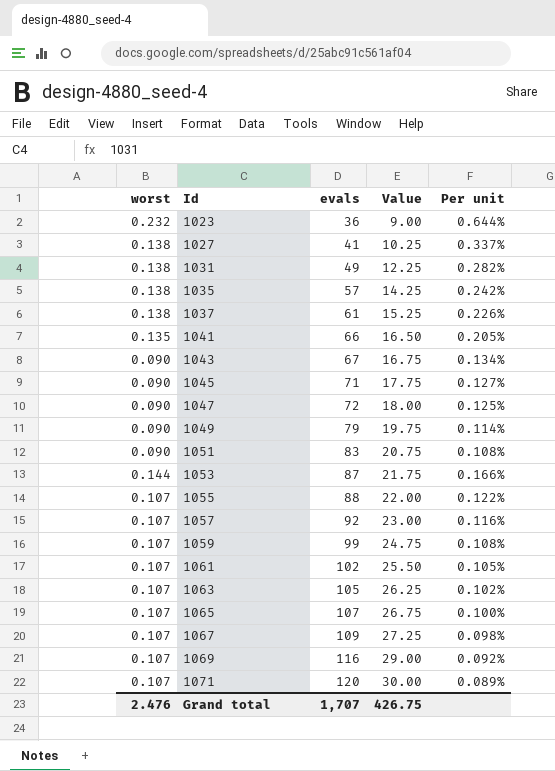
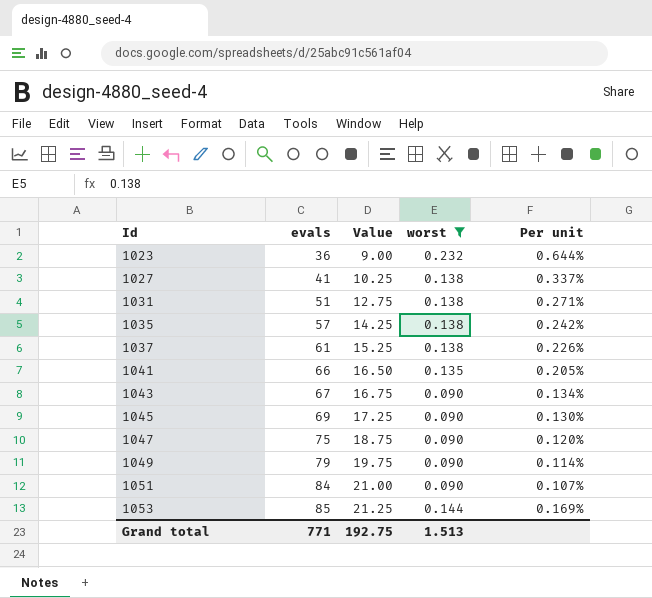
filter: none -> worst != 0.107
column worst | position: 1 -> 4
1031 | evals: 49 -> 51
1031 | Value: 12.25 -> 12.75
1031 | Per unit: 0.282% -> 0.271%
1045 | evals: 71 -> 69
1045 | Value: 17.75 -> 17.25
1045 | Per unit: 0.127% -> 0.130%
1047 | evals: 72 -> 75
1047 | Value: 18.00 -> 18.75
1047 | Per unit: 0.125% -> 0.120%
1051 | evals: 83 -> 84
1051 | Value: 20.75 -> 21.00
1051 | Per unit: 0.108% -> 0.107%
1053 | evals: 87 -> 85
1053 | Value: 21.75 -> 21.25
1053 | Per unit: 0.166% -> 0.169%
Grand total | evals: 1,707 -> 771
Grand total | Value: 426.75 -> 192.75
Grand total | worst: 2.476 -> 1.513

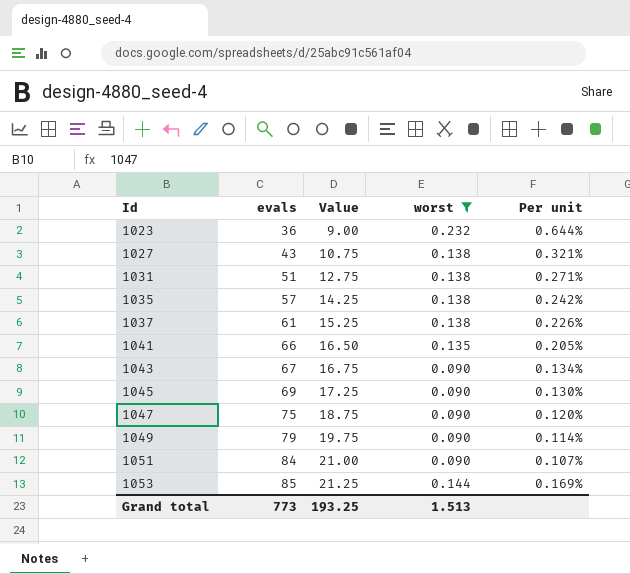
1027 | evals: 41 -> 43
1027 | Value: 10.25 -> 10.75
1027 | Per unit: 0.337% -> 0.321%
Grand total | evals: 771 -> 773
Grand total | Value: 192.75 -> 193.25

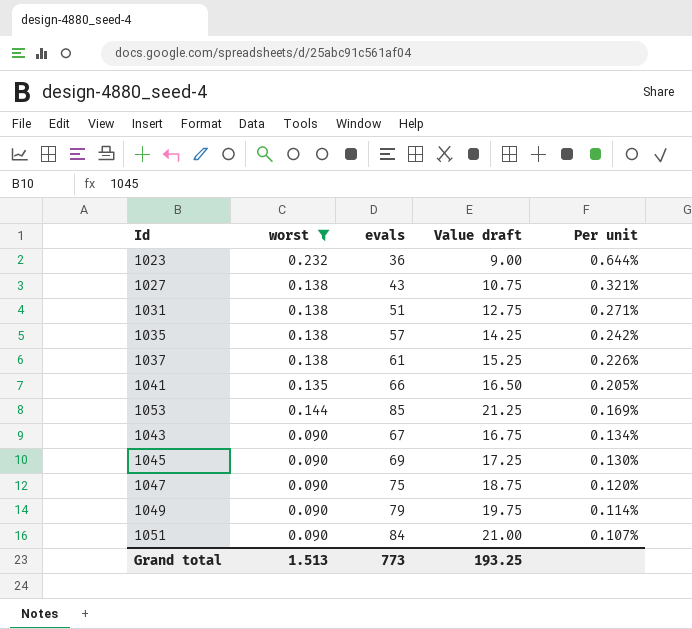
row order: Id ascending -> Per unit descending
column worst | position: 4 -> 2
column name: Value -> Value draft

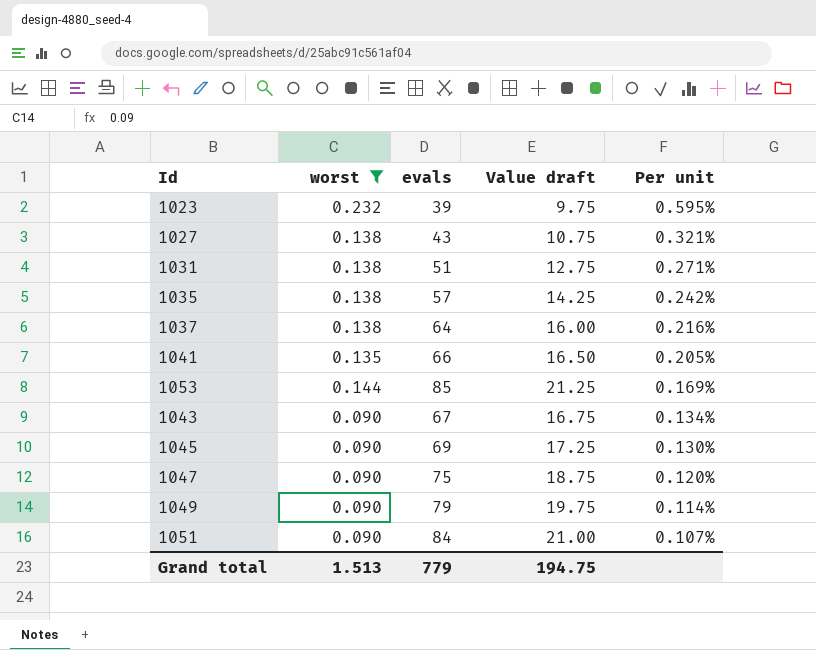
1023 | evals: 36 -> 39
1023 | Value draft: 9.00 -> 9.75
1023 | Per unit: 0.644% -> 0.595%
1037 | evals: 61 -> 64
1037 | Value draft: 15.25 -> 16.00
1037 | Per unit: 0.226% -> 0.216%
Grand total | evals: 773 -> 779
Grand total | Value draft: 193.25 -> 194.75

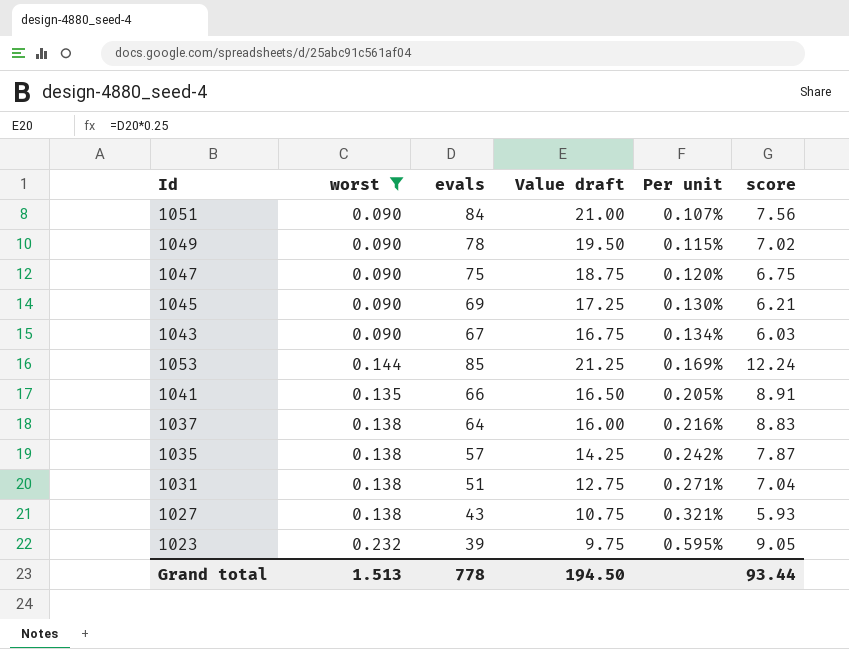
row order: Per unit descending -> Per unit ascending
column score | formula: none -> [worst] * [evals]
1049 | evals: 79 -> 78
1049 | Value draft: 19.75 -> 19.50
1049 | Per unit: 0.114% -> 0.115%
Grand total | evals: 779 -> 778
Grand total | Value draft: 194.75 -> 194.50

